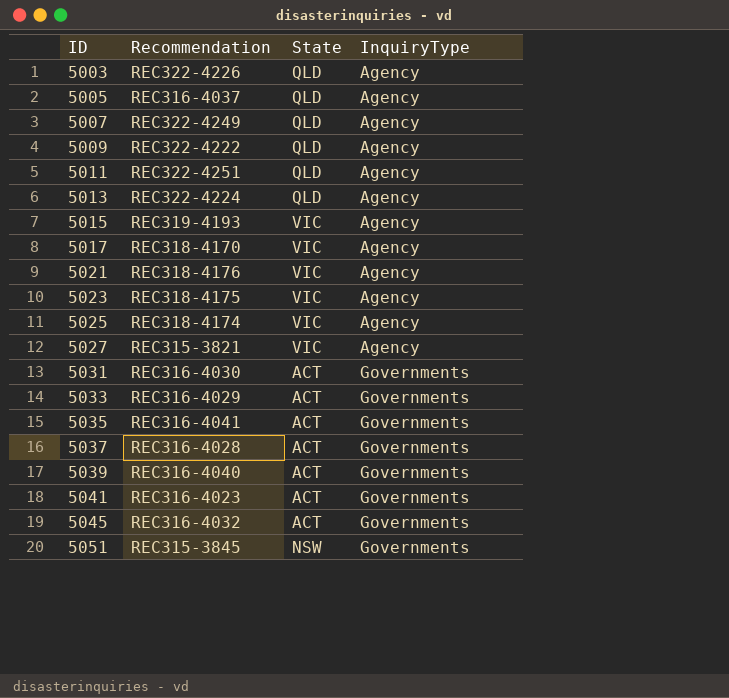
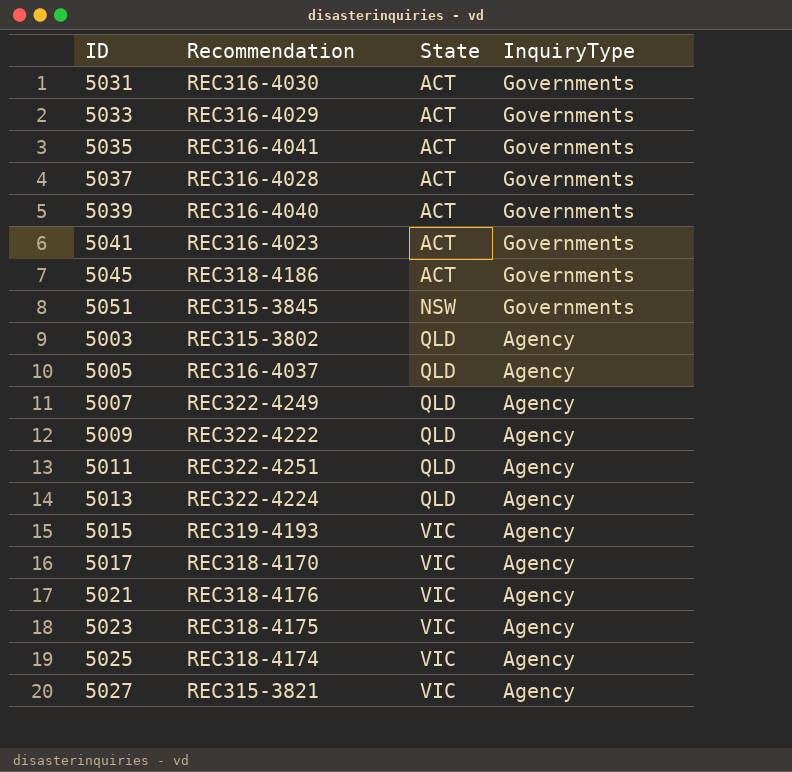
row order: ID ascending -> State ascending
5045 | Recommendation: REC316-4032 -> REC318-4186
5003 | Recommendation: REC322-4226 -> REC315-3802

